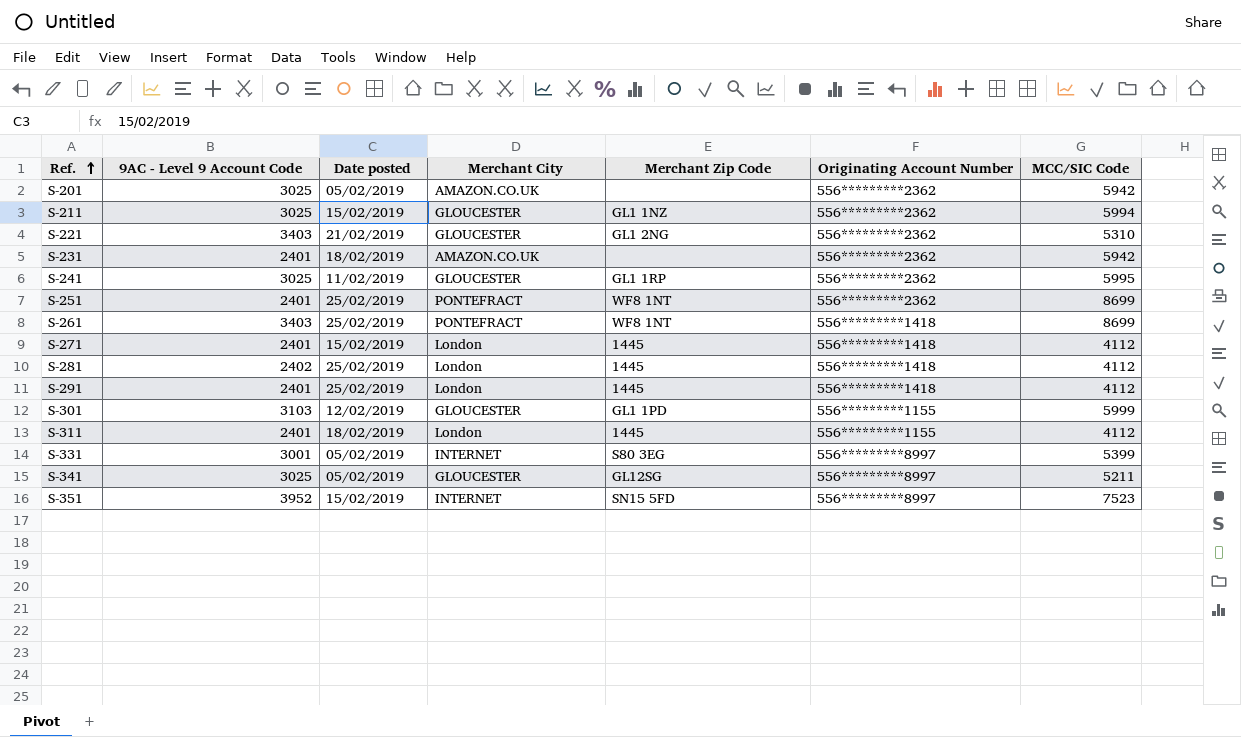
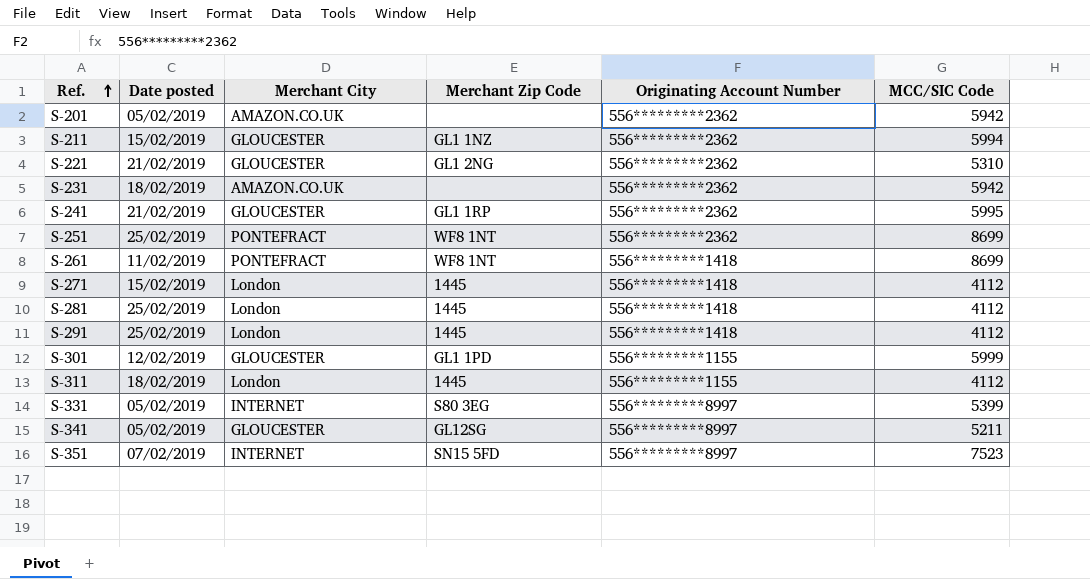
column 9AC - Level 9 Account Code | position: 2 -> none
S-241 | Date posted: 11/02/2019 -> 21/02/2019
S-261 | Date posted: 25/02/2019 -> 11/02/2019
S-351 | Date posted: 15/02/2019 -> 07/02/2019

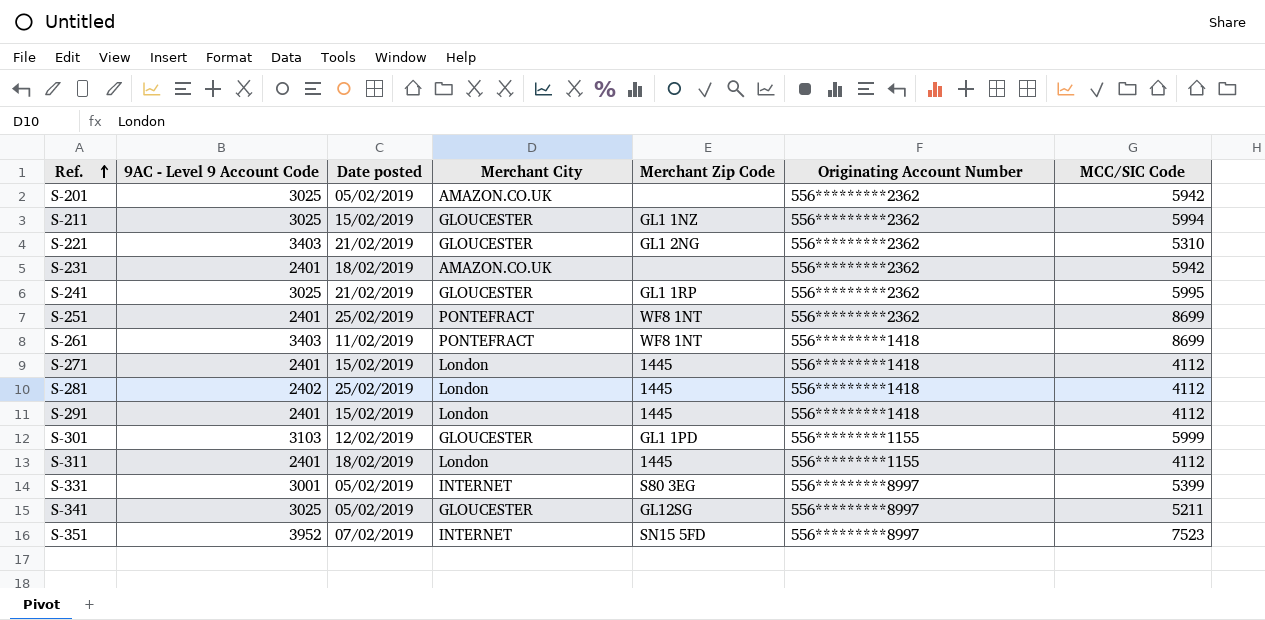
column 9AC - Level 9 Account Code | position: none -> 2
S-291 | Date posted: 25/02/2019 -> 15/02/2019

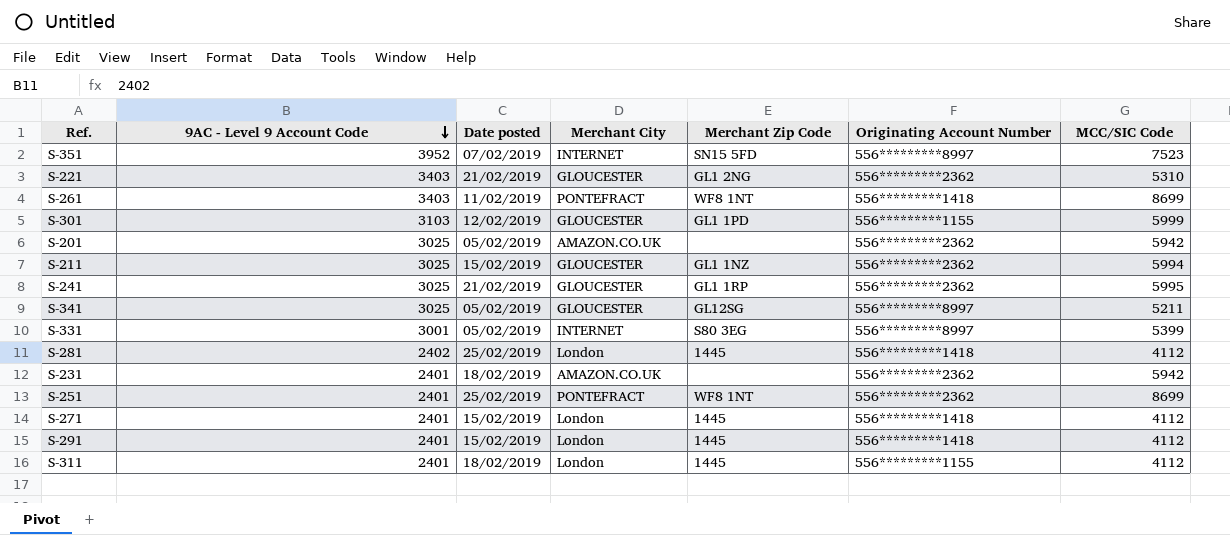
row order: Ref. ascending -> 9AC - Level 9 Account Code descending

